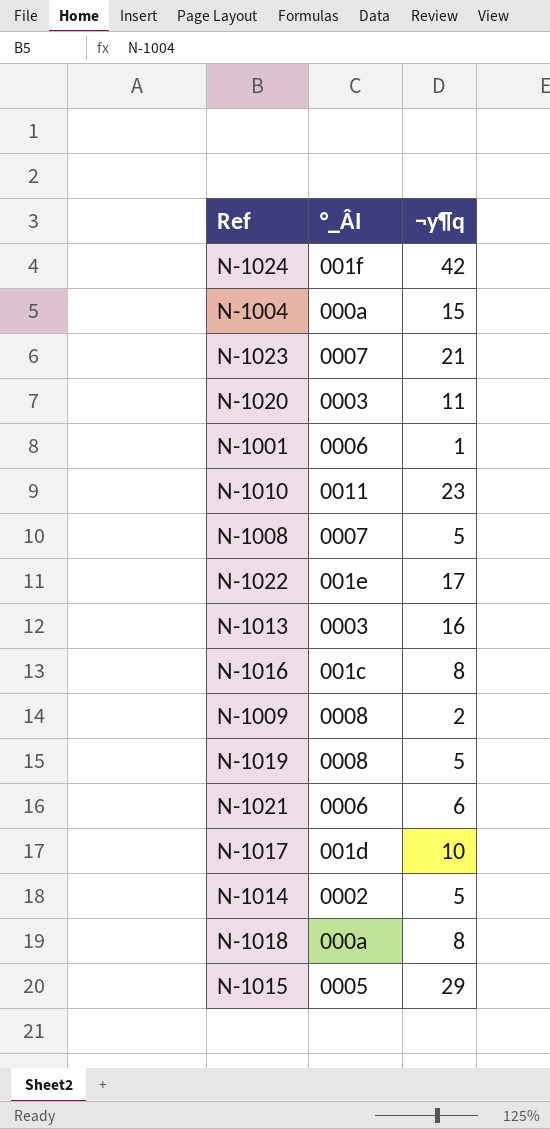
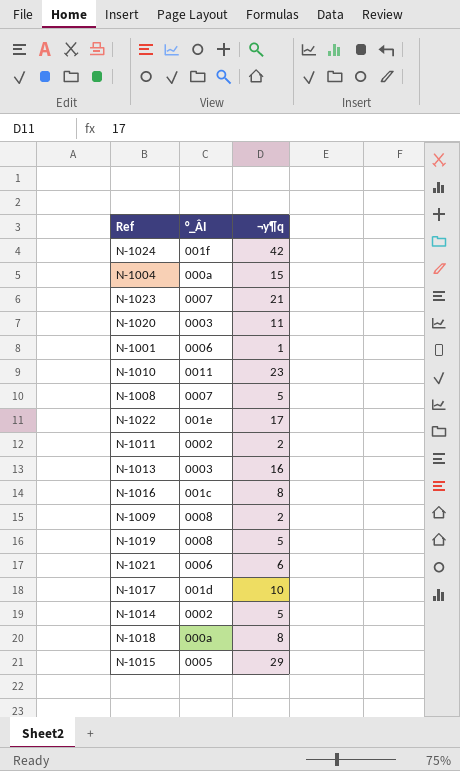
row N-1011: none -> 0002 | 2

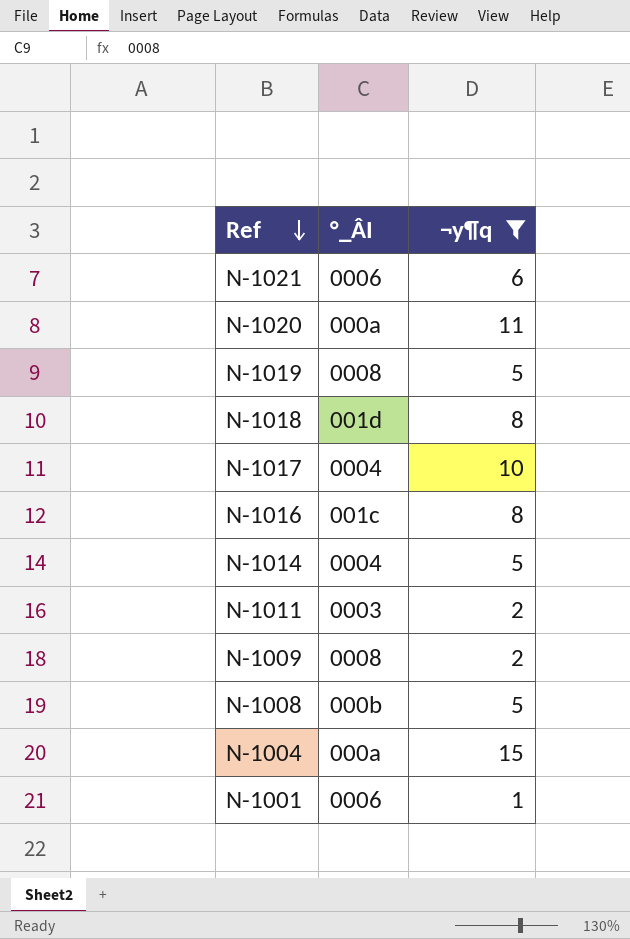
filter: none -> ¬y¶q <= 15
row order: none -> Ref descending
N-1020 | °_ÂI: 0003 -> 000a
N-1018 | °_ÂI: 000a -> 001d
N-1017 | °_ÂI: 001d -> 0004
N-1014 | °_ÂI: 0002 -> 0004
N-1011 | °_ÂI: 0002 -> 0003
N-1008 | °_ÂI: 0007 -> 000b

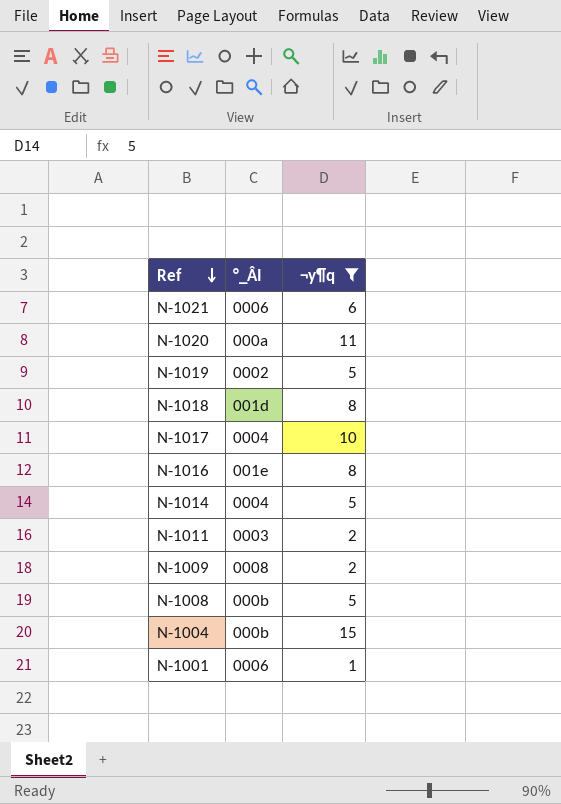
N-1019 | °_ÂI: 0008 -> 0002
N-1016 | °_ÂI: 001c -> 001e
N-1004 | °_ÂI: 000a -> 000b

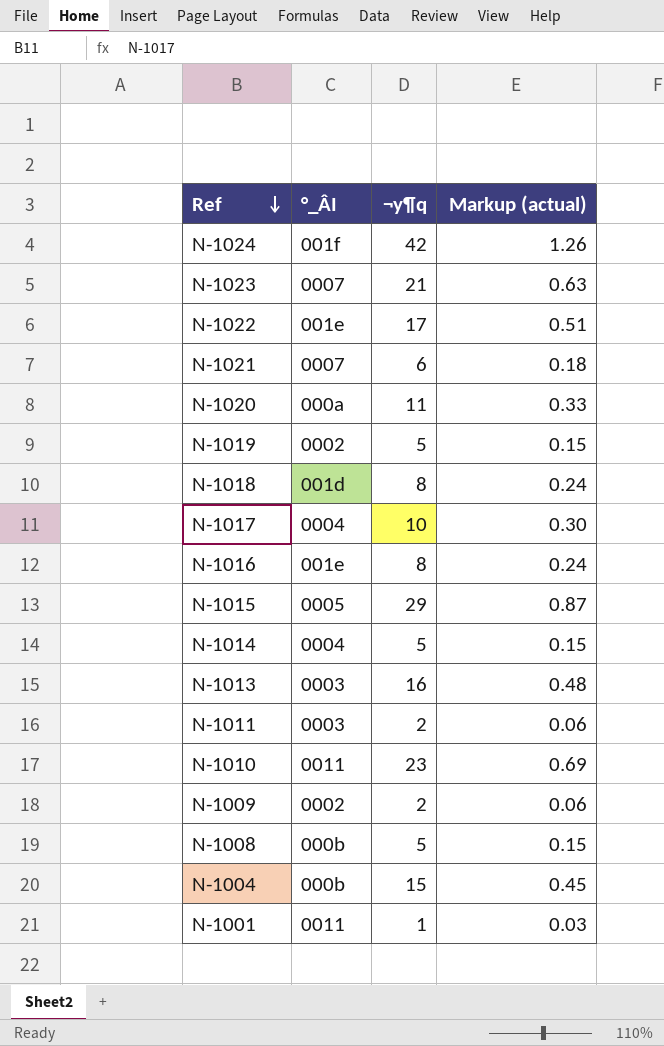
filter: ¬y¶q <= 15 -> none
column Markup (actual) | formula: none -> [¬y¶q] * 0.03
N-1021 | °_ÂI: 0006 -> 0007
N-1009 | °_ÂI: 0008 -> 0002
N-1001 | °_ÂI: 0006 -> 0011

